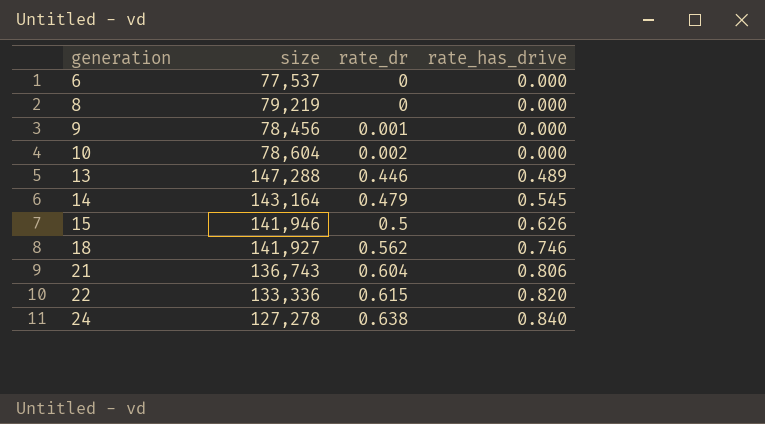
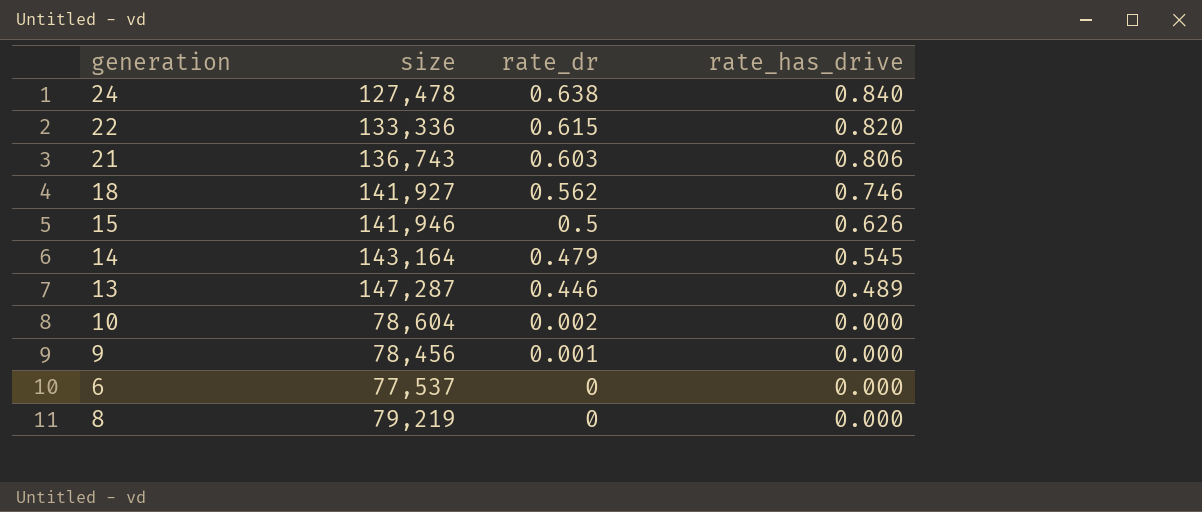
row order: generation ascending -> rate_dr descending
24 | size: 127,278 -> 127,478
21 | rate_dr: 0.604 -> 0.603
13 | size: 147,288 -> 147,287

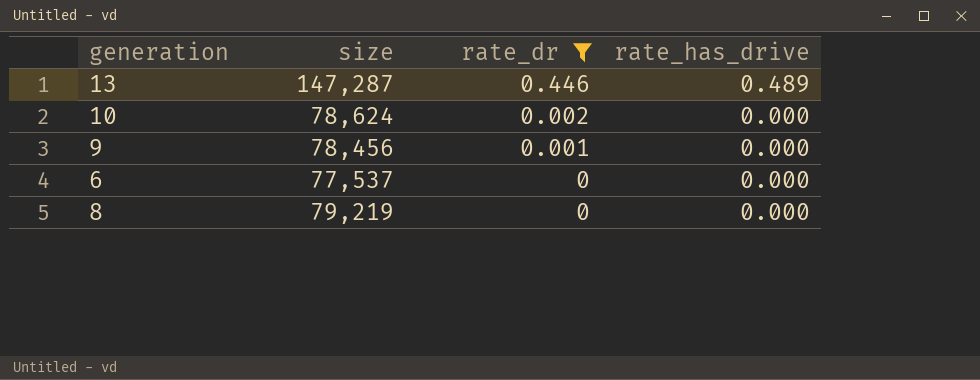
filter: none -> rate_dr <= 0.446
10 | size: 78,604 -> 78,624

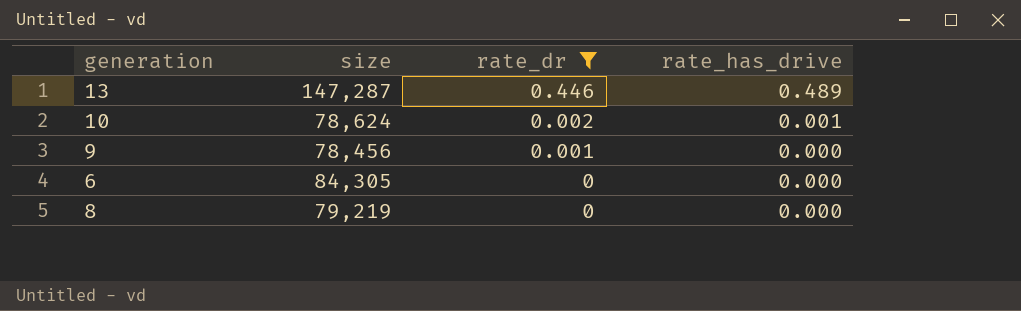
10 | rate_has_drive: 0.000 -> 0.001
6 | size: 77,537 -> 84,305

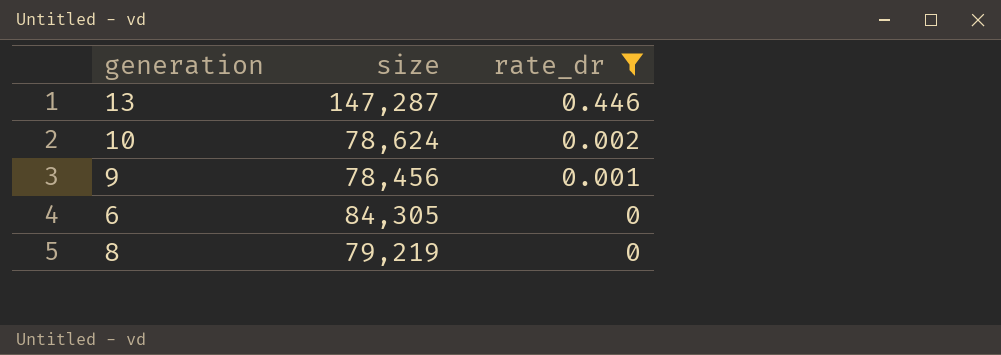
column rate_has_drive | position: 4 -> none

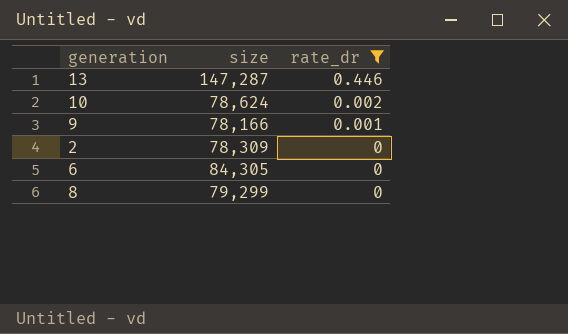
9 | size: 78,456 -> 78,166
row 2: none -> 78,309 | 0
8 | size: 79,219 -> 79,299

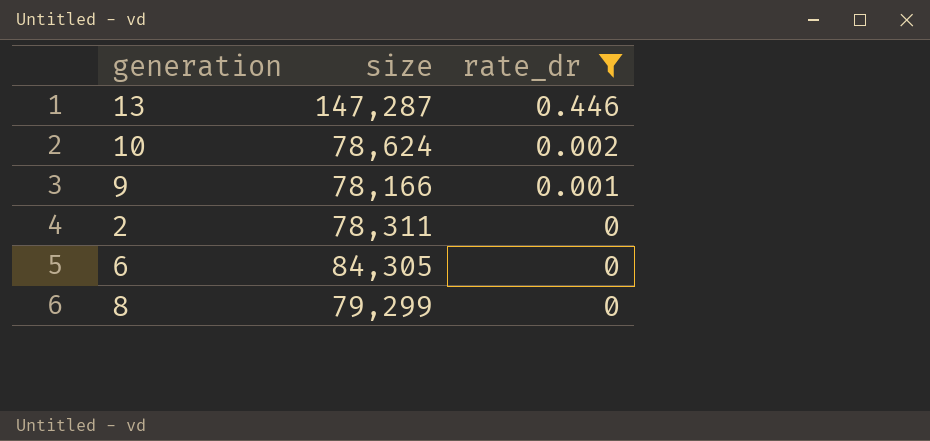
2 | size: 78,309 -> 78,311

